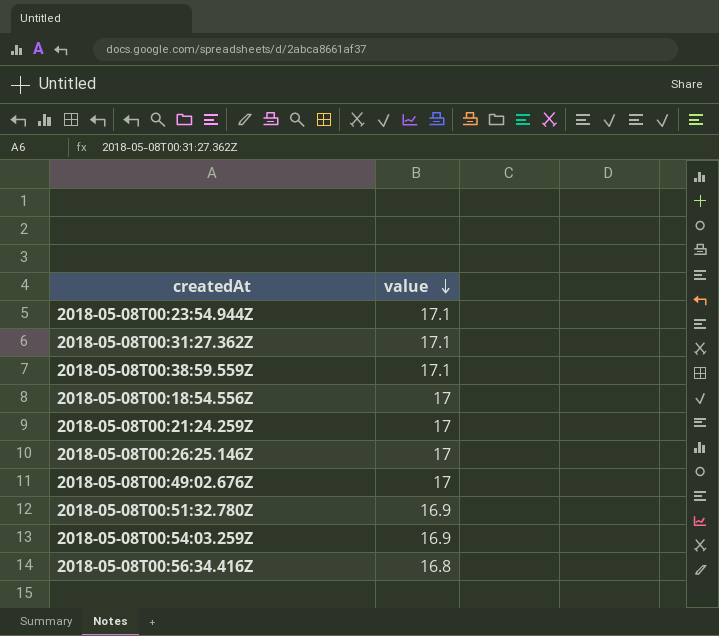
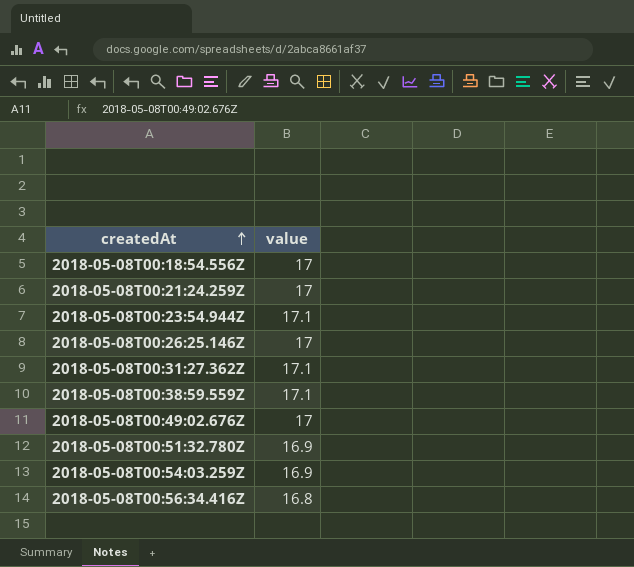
row order: value descending -> createdAt ascending

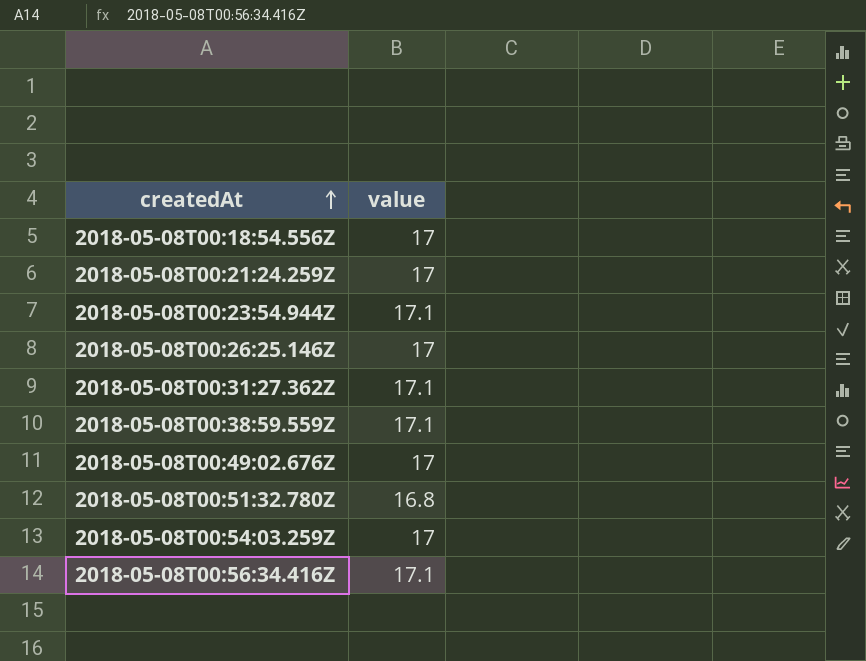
2018-05-08T00:51:32.780Z | value: 16.9 -> 16.8
2018-05-08T00:54:03.259Z | value: 16.9 -> 17
2018-05-08T00:56:34.416Z | value: 16.8 -> 17.1

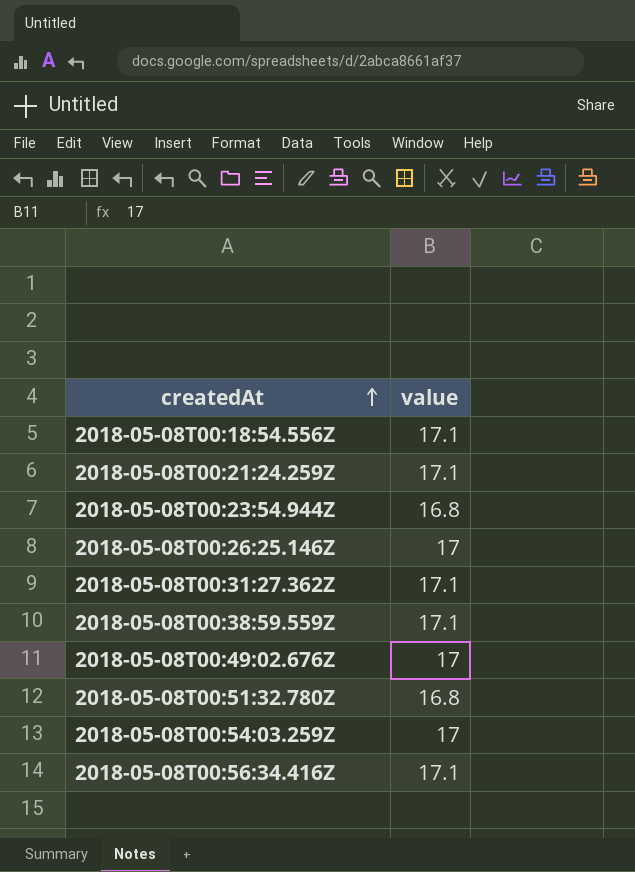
2018-05-08T00:18:54.556Z | value: 17 -> 17.1
2018-05-08T00:21:24.259Z | value: 17 -> 17.1
2018-05-08T00:23:54.944Z | value: 17.1 -> 16.8

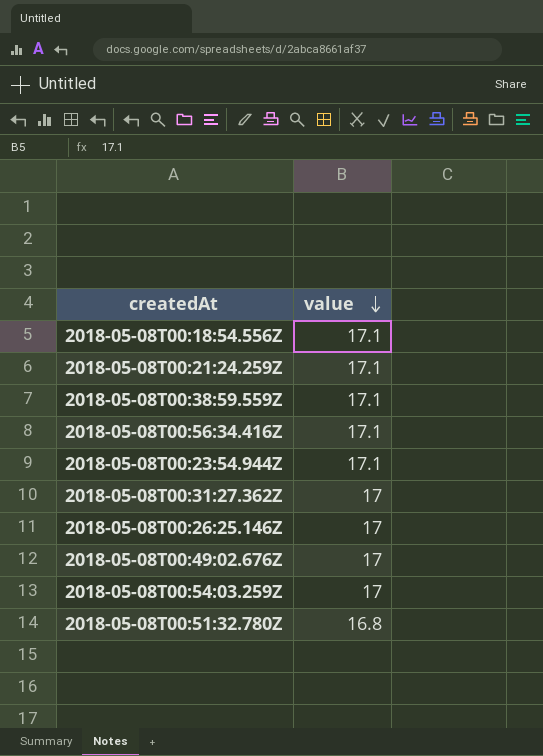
row order: createdAt ascending -> value descending
2018-05-08T00:23:54.944Z | value: 16.8 -> 17.1
2018-05-08T00:31:27.362Z | value: 17.1 -> 17

